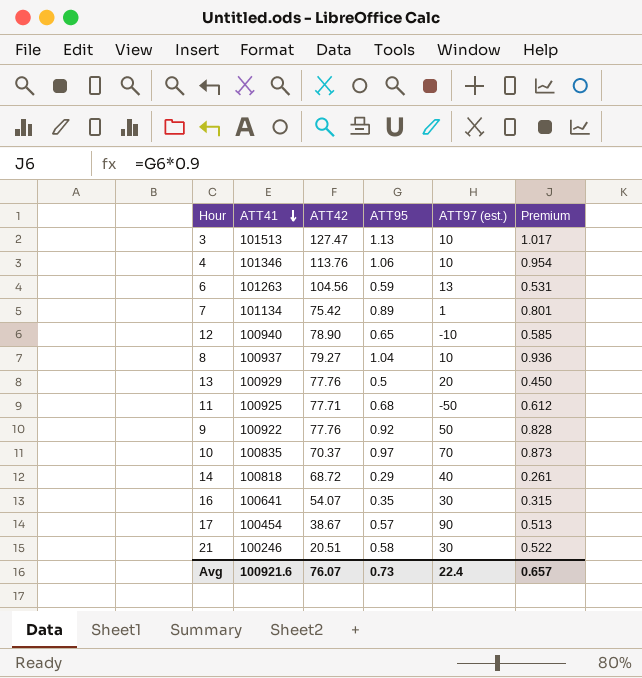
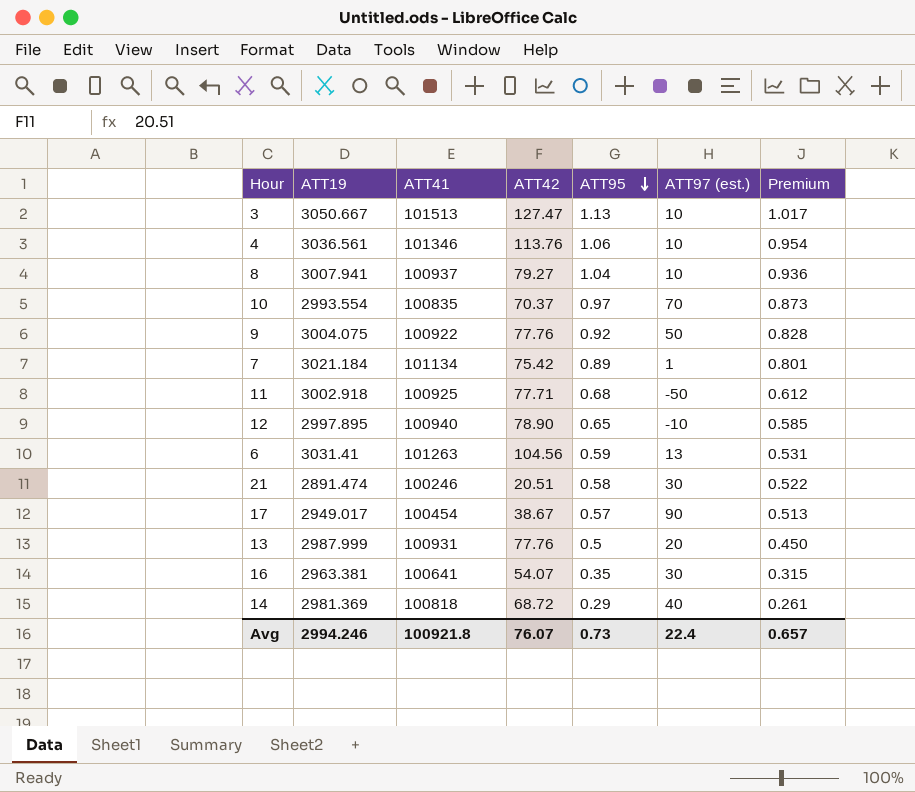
row order: ATT41 descending -> ATT95 descending
column ATT19 | position: none -> 2
13 | ATT41: 100929 -> 100931
Avg | ATT41: 100921.6 -> 100921.8

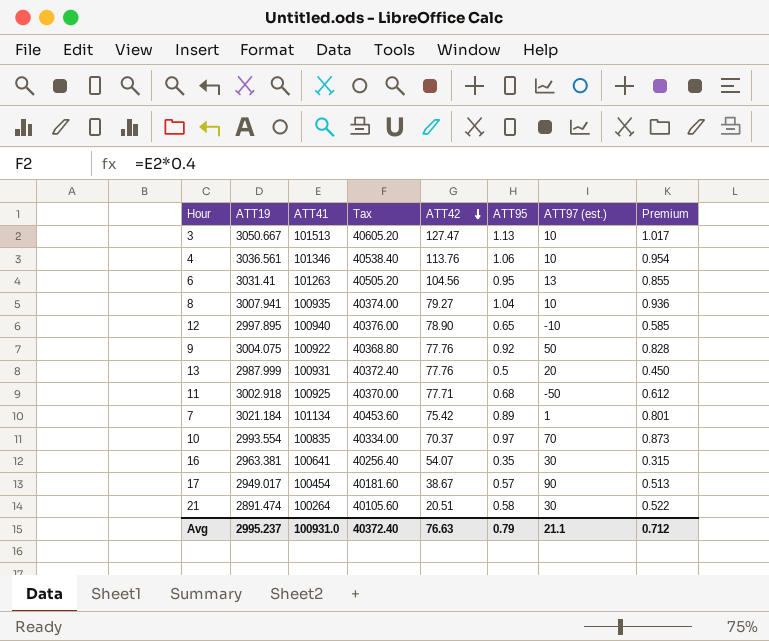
row order: ATT95 descending -> ATT42 descending
column Tax | formula: none -> [ATT41] * 0.4
row 14: 2981.369 | 100818 | 68.72 | 0.29 | 40 | 0.261 -> none
6 | ATT95: 0.59 -> 0.95
6 | Premium: 0.531 -> 0.855
8 | ATT41: 100937 -> 100935
21 | ATT41: 100246 -> 100264
Avg | ATT19: 2994.246 -> 2995.237
Avg | ATT41: 100921.8 -> 100931.0
Avg | ATT42: 76.07 -> 76.63
Avg | ATT95: 0.73 -> 0.79
Avg | ATT97 (est.): 22.4 -> 21.1
Avg | Premium: 0.657 -> 0.712

